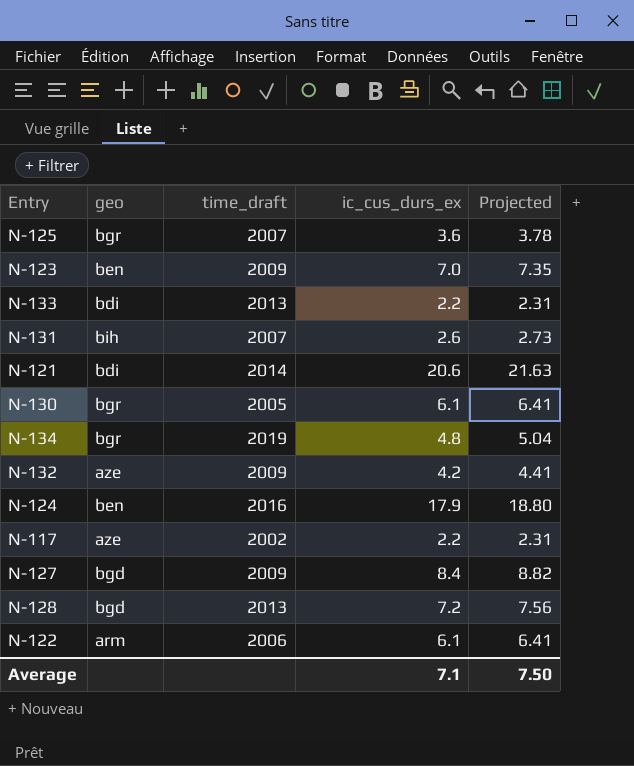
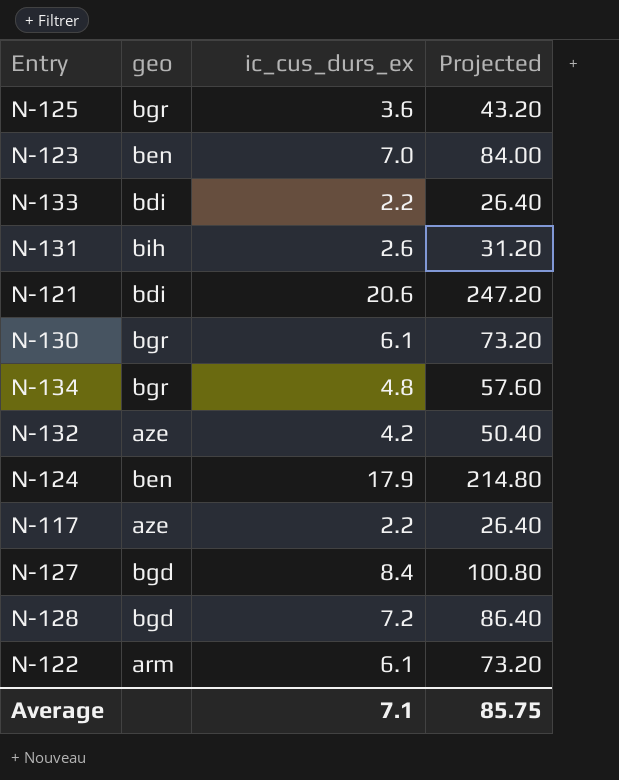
column time_draft | position: 3 -> none
column Projected | formula: [ic_cus_durs_ex] * 1.05 -> [ic_cus_durs_ex] * 12
Average | Projected: 7.50 -> 85.75

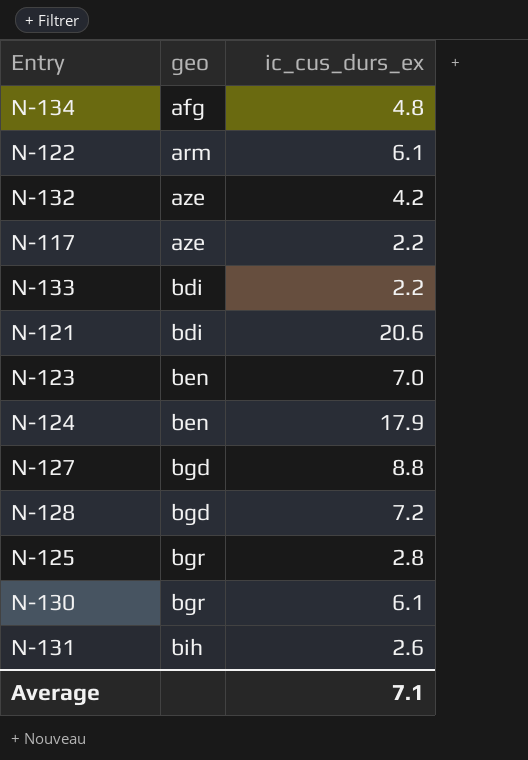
row order: none -> geo ascending
column Projected | formula: [ic_cus_durs_ex] * 12 -> none
N-134 | geo: bgr -> afg
N-127 | ic_cus_durs_ex: 8.4 -> 8.8
N-125 | ic_cus_durs_ex: 3.6 -> 2.8

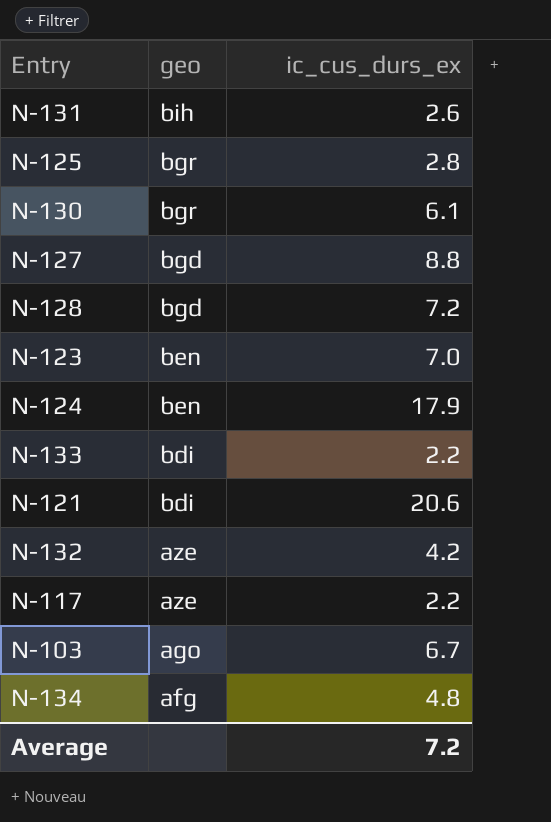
row order: geo ascending -> geo descending
row N-122: arm | 6.1 -> none
row N-103: none -> ago | 6.7
Average | ic_cus_durs_ex: 7.1 -> 7.2

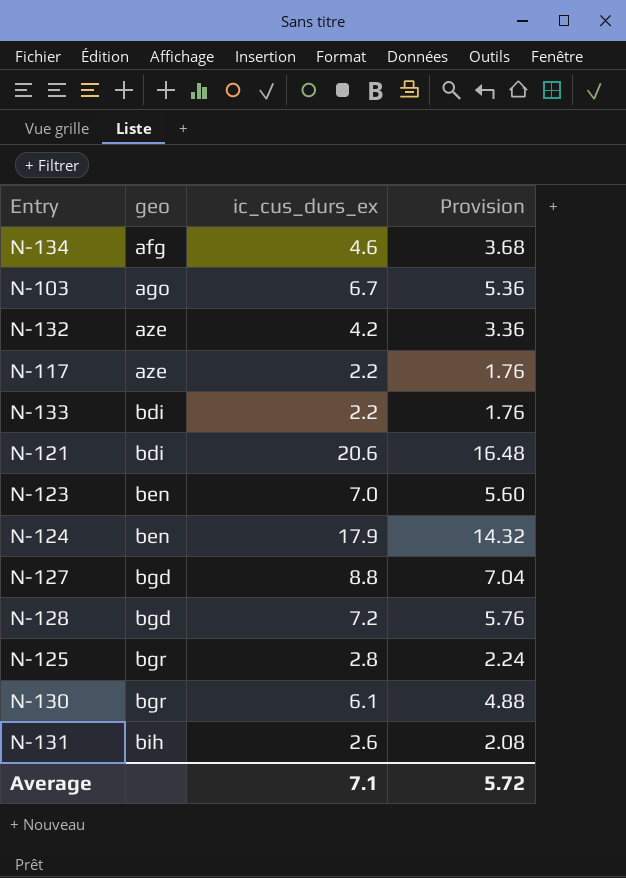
row order: geo descending -> geo ascending
column Provision | formula: none -> [ic_cus_durs_ex] * 0.8
N-134 | ic_cus_durs_ex: 4.8 -> 4.6
Average | ic_cus_durs_ex: 7.2 -> 7.1

